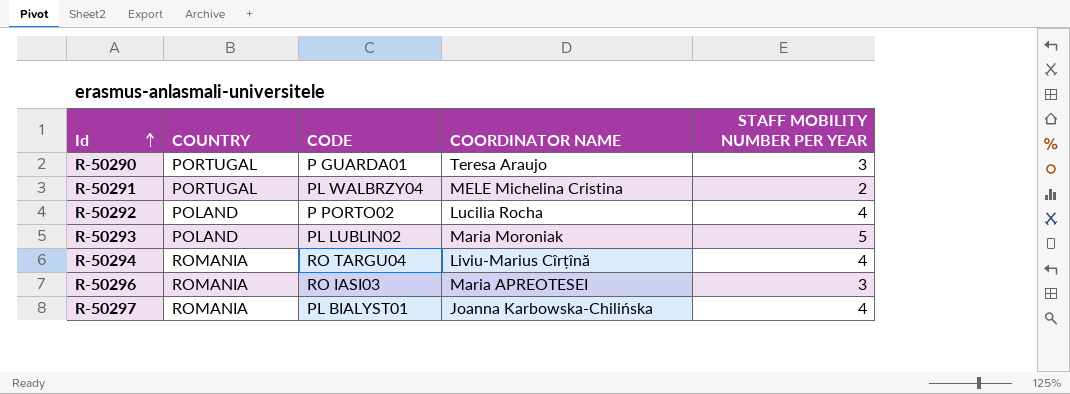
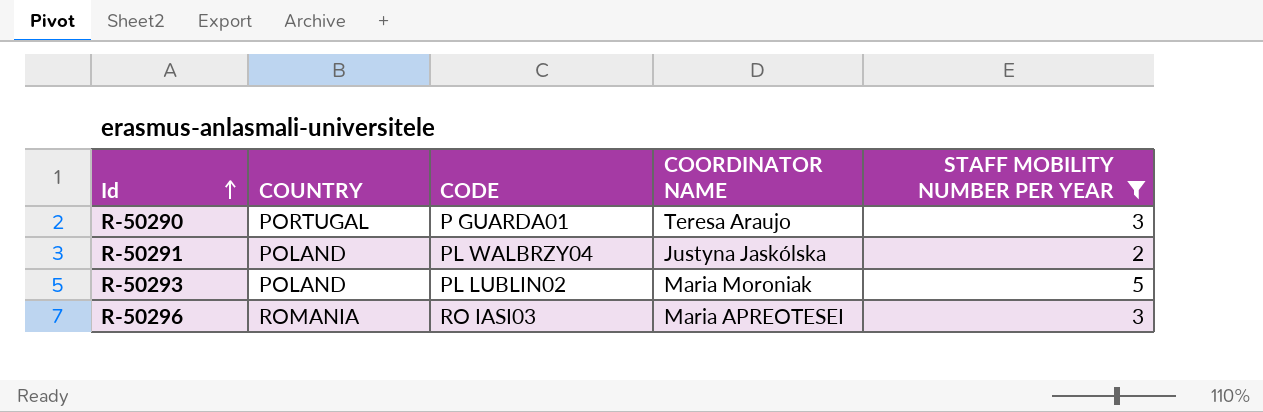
filter: none -> STAFF MOBILITY NUMBER PER YEAR != 4
R-50291 | COUNTRY: PORTUGAL -> POLAND
R-50291 | COORDINATOR NAME: MELE Michelina Cristina -> Justyna Jaskólska

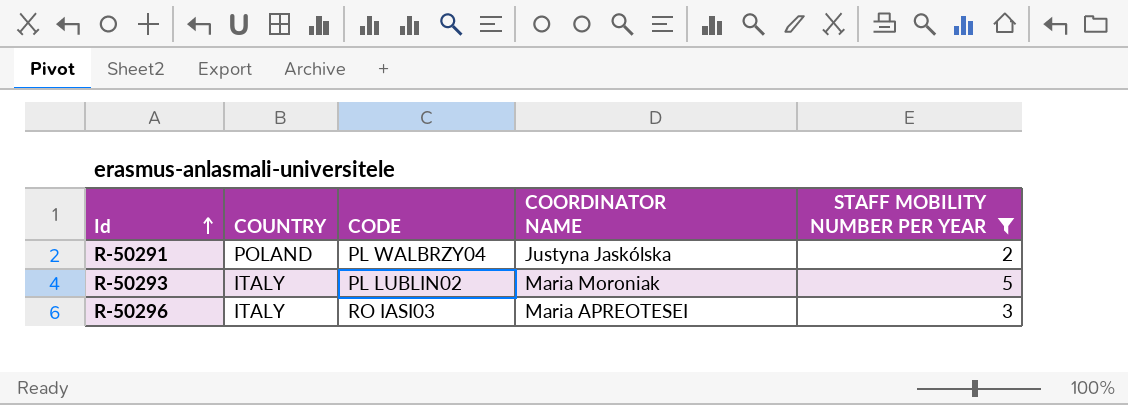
row R-50290: PORTUGAL | P GUARDA01 | Teresa Araujo | 3 -> none
R-50293 | COUNTRY: POLAND -> ITALY
R-50296 | COUNTRY: ROMANIA -> ITALY

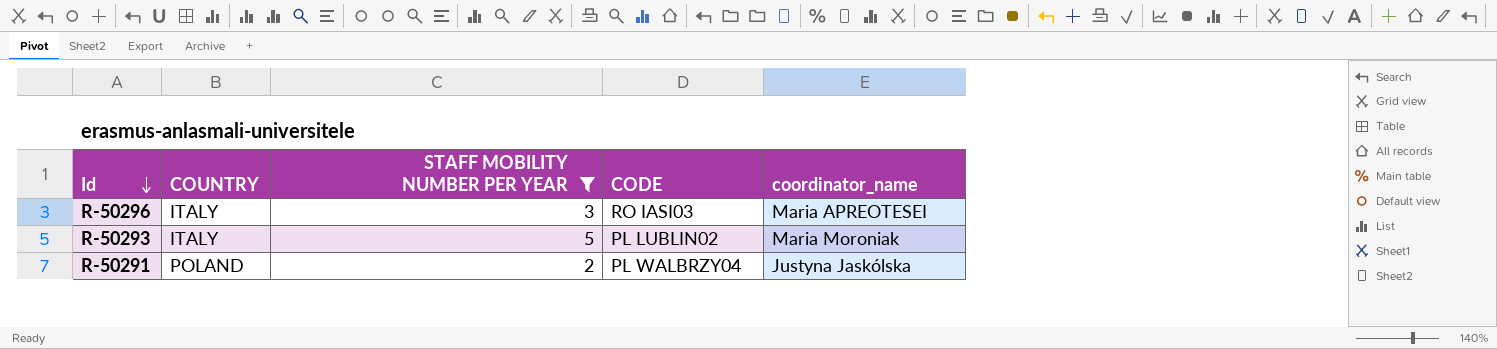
row order: Id ascending -> Id descending
column STAFF MOBILITY NUMBER PER YEAR | position: 5 -> 3
column name: COORDINATOR NAME -> coordinator_name

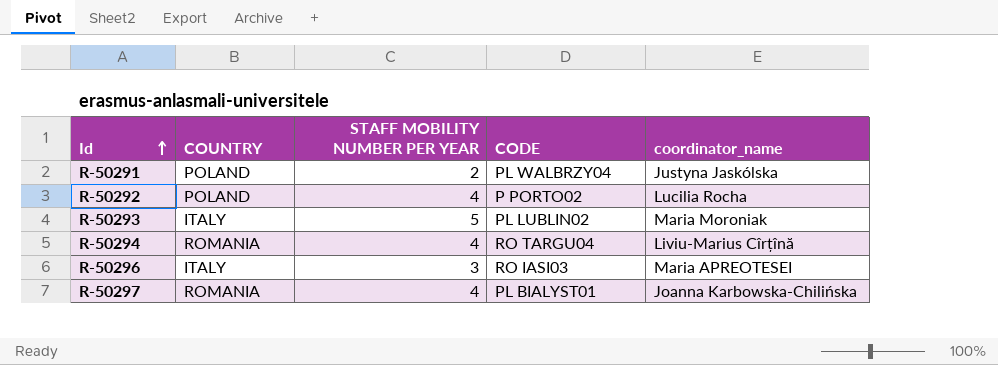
filter: STAFF MOBILITY NUMBER PER YEAR != 4 -> none
row order: Id descending -> Id ascending

